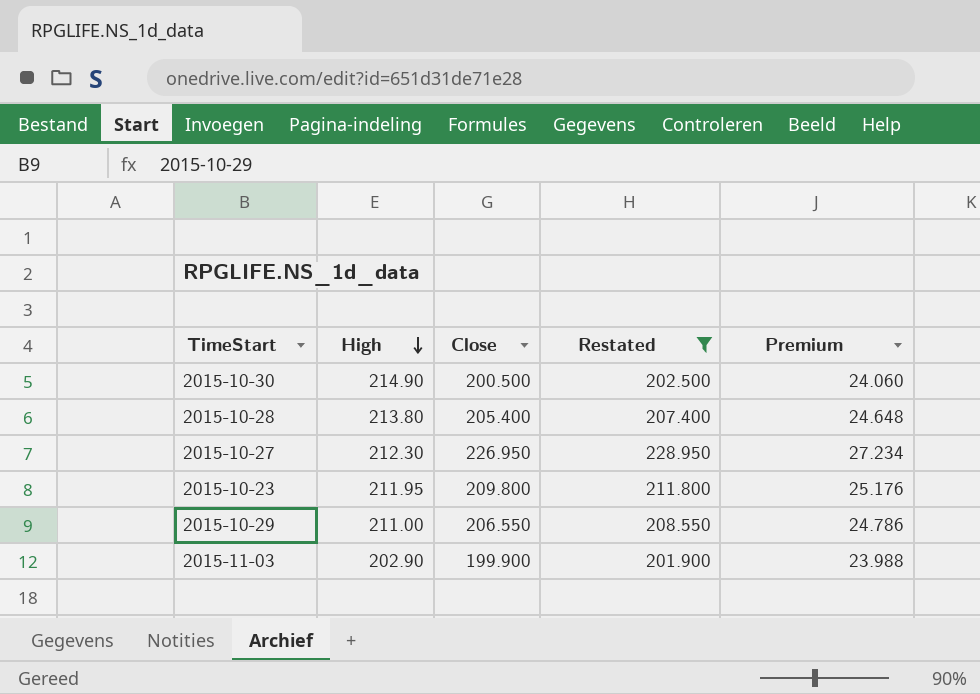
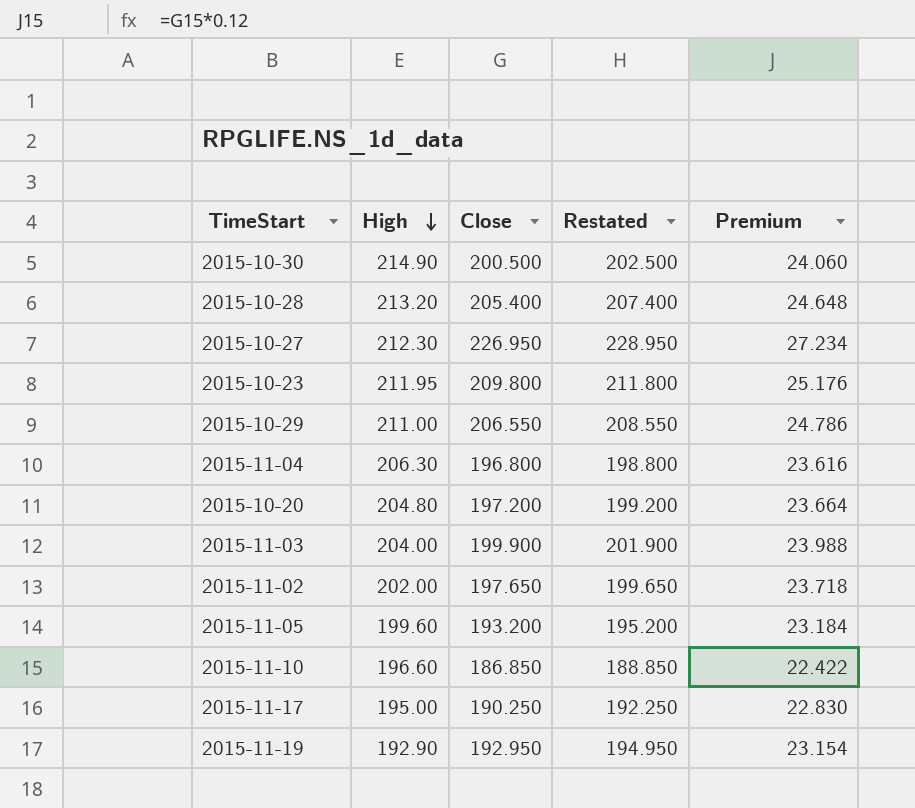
filter: Restated >= 201.900 -> none
2015-10-28 | High: 213.80 -> 213.20
2015-11-03 | High: 202.90 -> 204.00

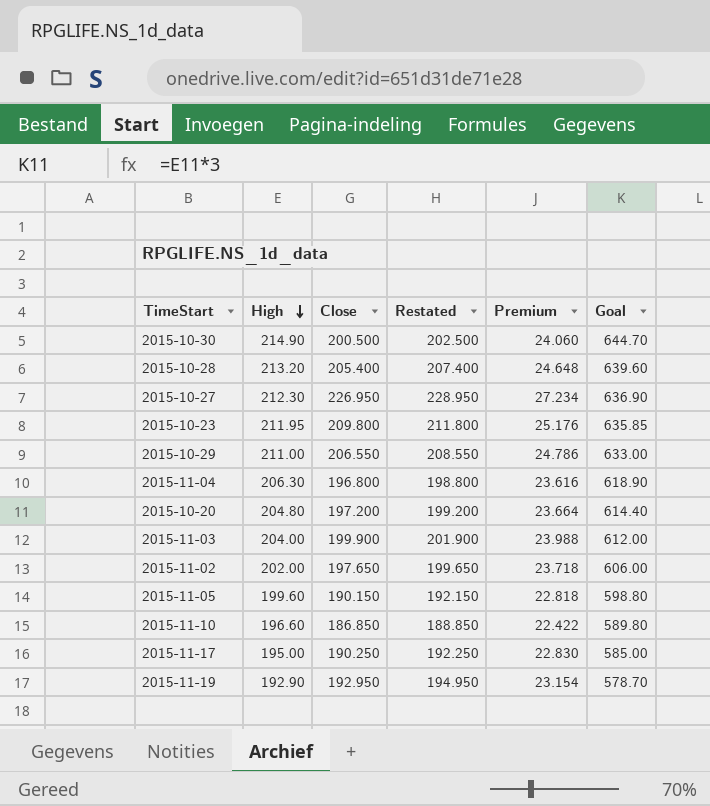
column Goal | formula: none -> [High] * 3
2015-11-05 | Close: 193.200 -> 190.150
2015-11-05 | Restated: 195.200 -> 192.150
2015-11-05 | Premium: 23.184 -> 22.818

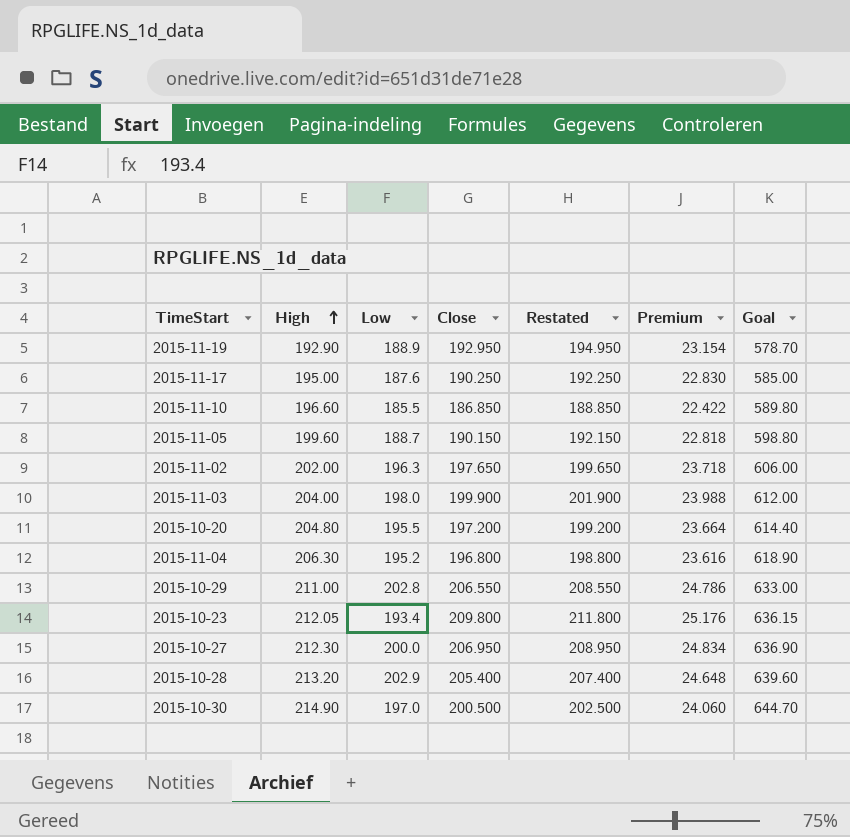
row order: High descending -> High ascending
column Low | position: none -> 3
2015-10-23 | High: 211.95 -> 212.05
2015-10-23 | Goal: 635.85 -> 636.15
2015-10-27 | Close: 226.950 -> 206.950
2015-10-27 | Restated: 228.950 -> 208.950
2015-10-27 | Premium: 27.234 -> 24.834

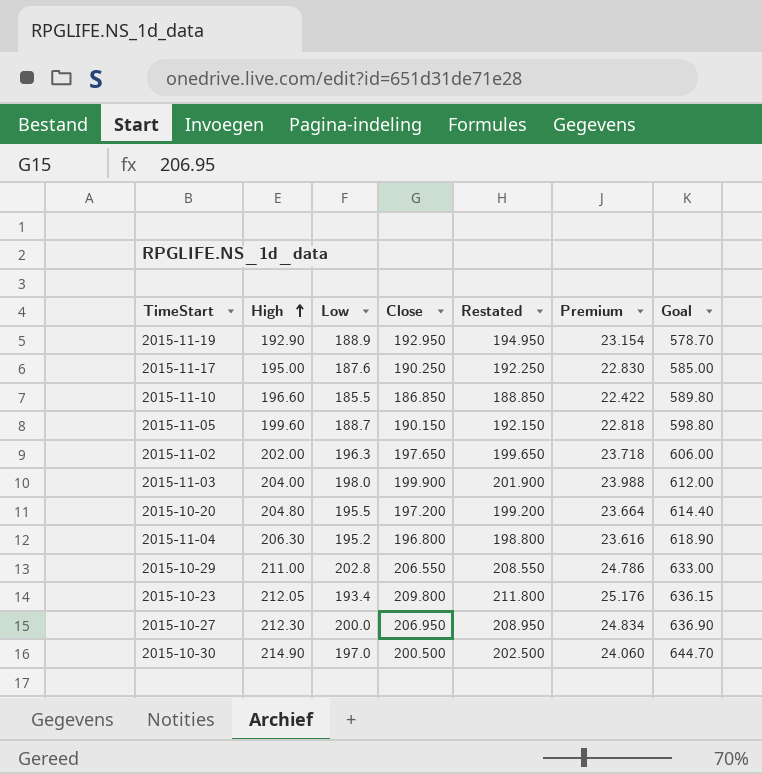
row 2015-10-28: 213.20 | 202.9 | 205.400 | 207.400 | 24.648 | 639.60 -> none

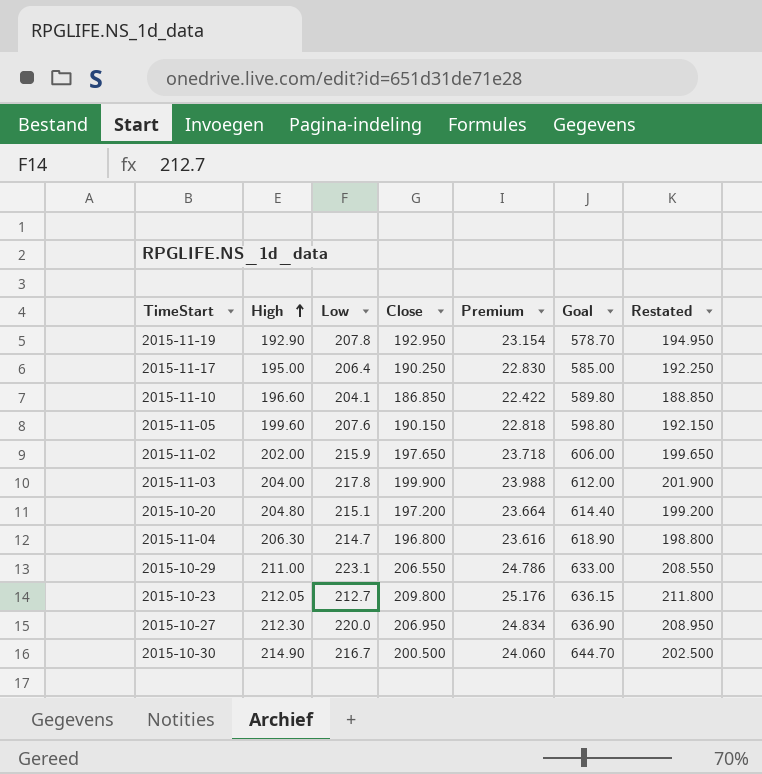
column Restated | position: 5 -> 7
2015-11-19 | Low: 188.9 -> 207.8
2015-11-17 | Low: 187.6 -> 206.4
2015-11-10 | Low: 185.5 -> 204.1
2015-11-05 | Low: 188.7 -> 207.6
2015-11-02 | Low: 196.3 -> 215.9
2015-11-03 | Low: 198.0 -> 217.8
2015-10-20 | Low: 195.5 -> 215.1
2015-11-04 | Low: 195.2 -> 214.7
2015-10-29 | Low: 202.8 -> 223.1
2015-10-23 | Low: 193.4 -> 212.7
2015-10-27 | Low: 200.0 -> 220.0
2015-10-30 | Low: 197.0 -> 216.7

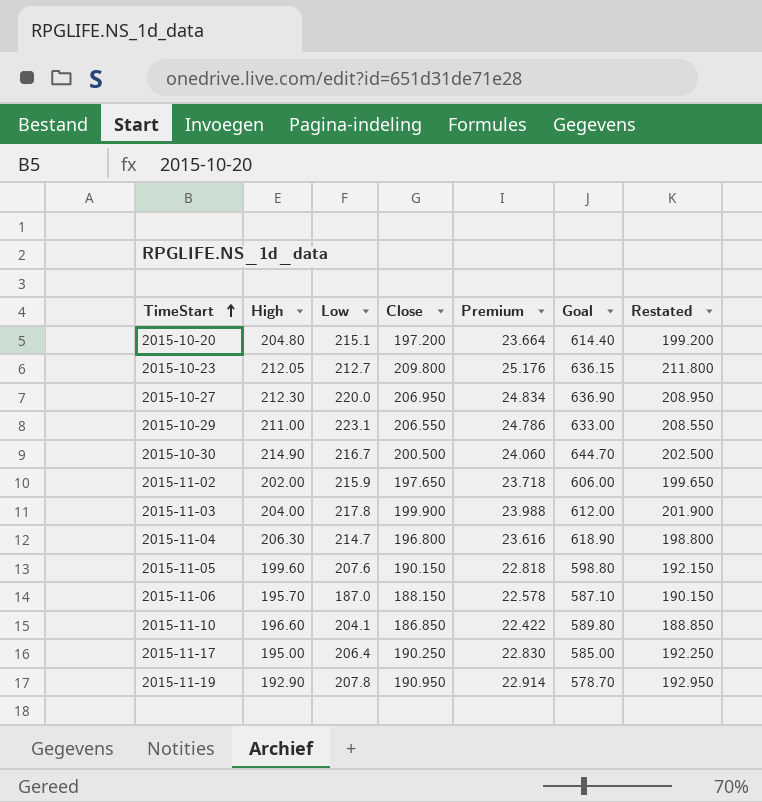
row order: High ascending -> TimeStart ascending
row 2015-11-06: none -> 195.70 | 187.0 | 188.150 | 22.578 | 587.10 | 190.150
2015-11-19 | Close: 192.950 -> 190.950
2015-11-19 | Premium: 23.154 -> 22.914
2015-11-19 | Restated: 194.950 -> 192.950

